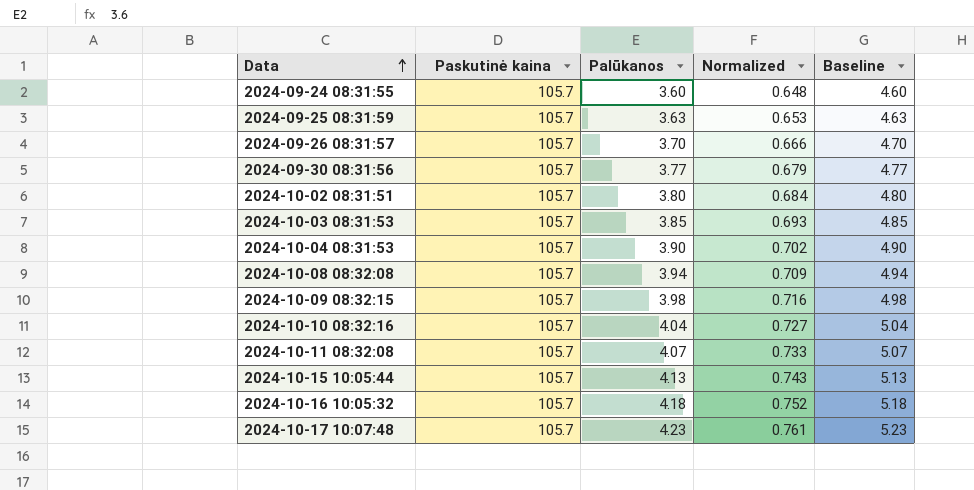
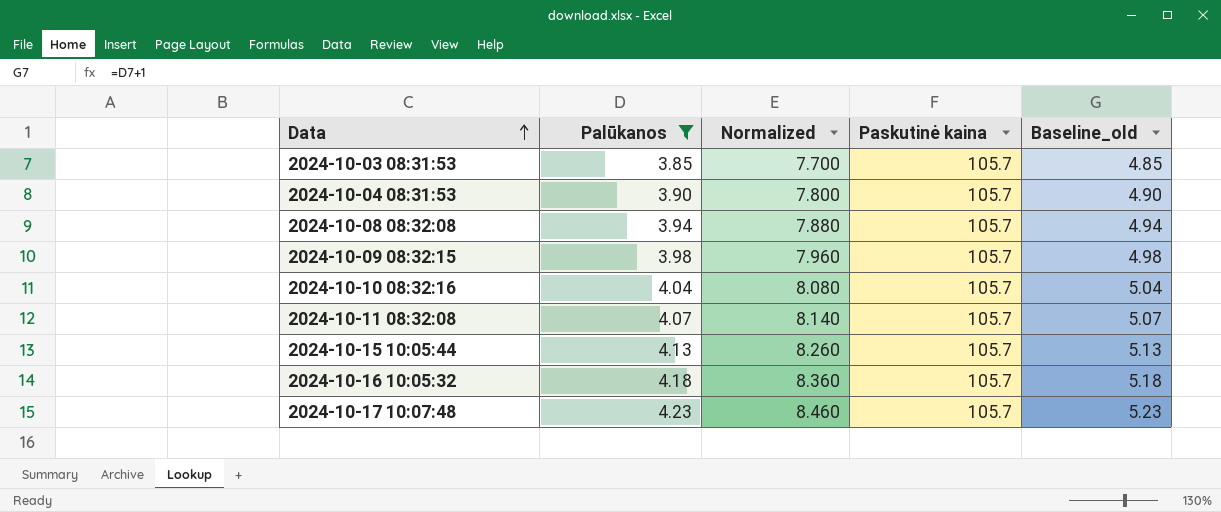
filter: none -> Palūkanos >= 3.85
column Normalized | formula: [Palūkanos] * 0.18 -> [Palūkanos] * 2
column Paskutinė kaina | position: 2 -> 4
column name: Baseline -> Baseline_old

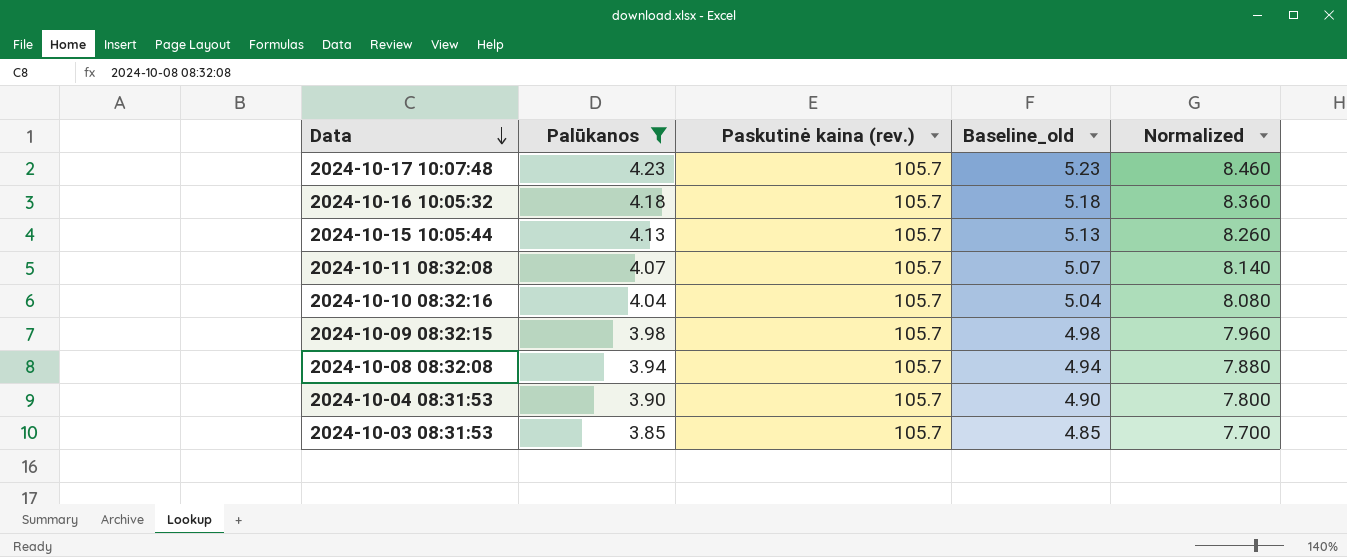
row order: Data ascending -> Data descending
column name: Paskutinė kaina -> Paskutinė kaina (rev.)
column Normalized | position: 3 -> 5

